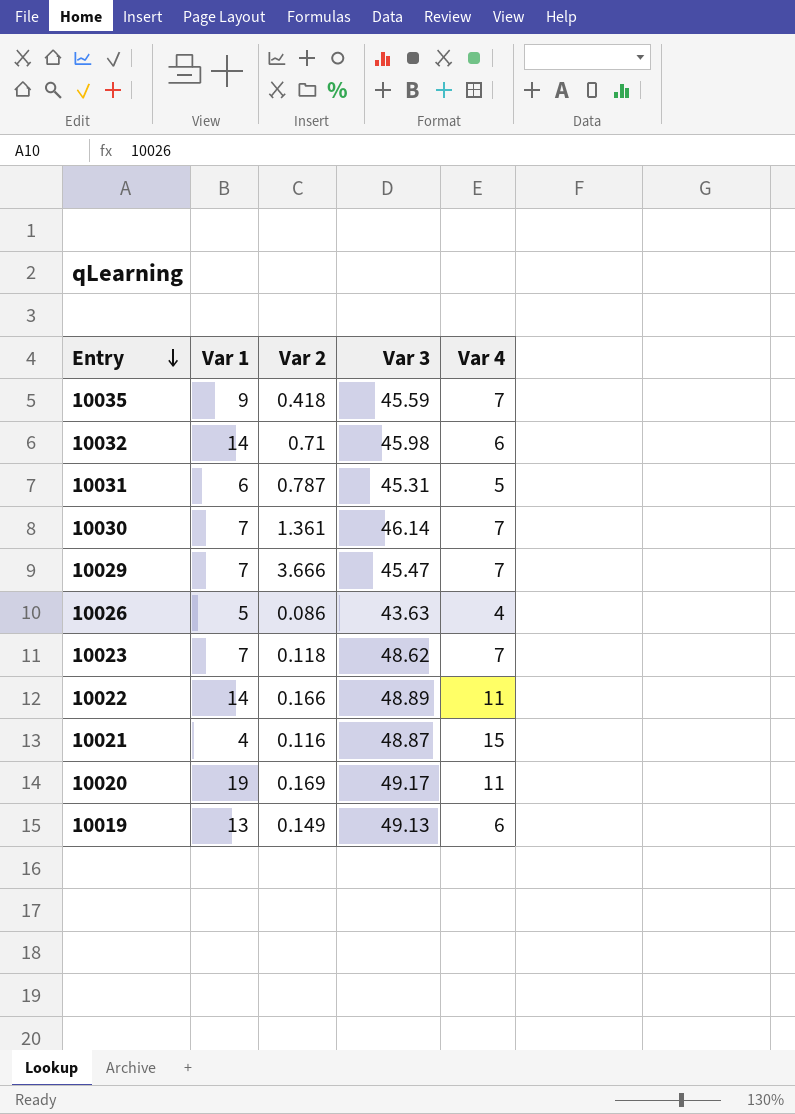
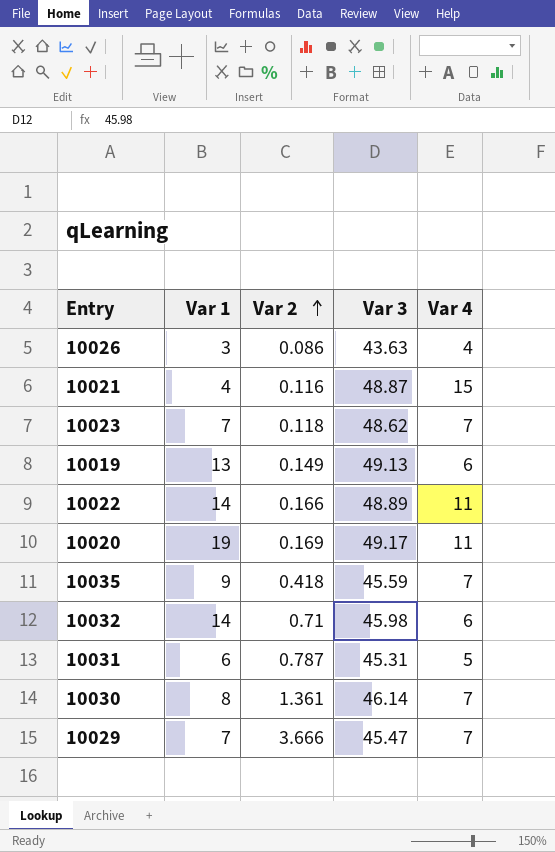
row order: Entry descending -> Var 2 ascending
10026 | Var 1: 5 -> 3
10030 | Var 1: 7 -> 8

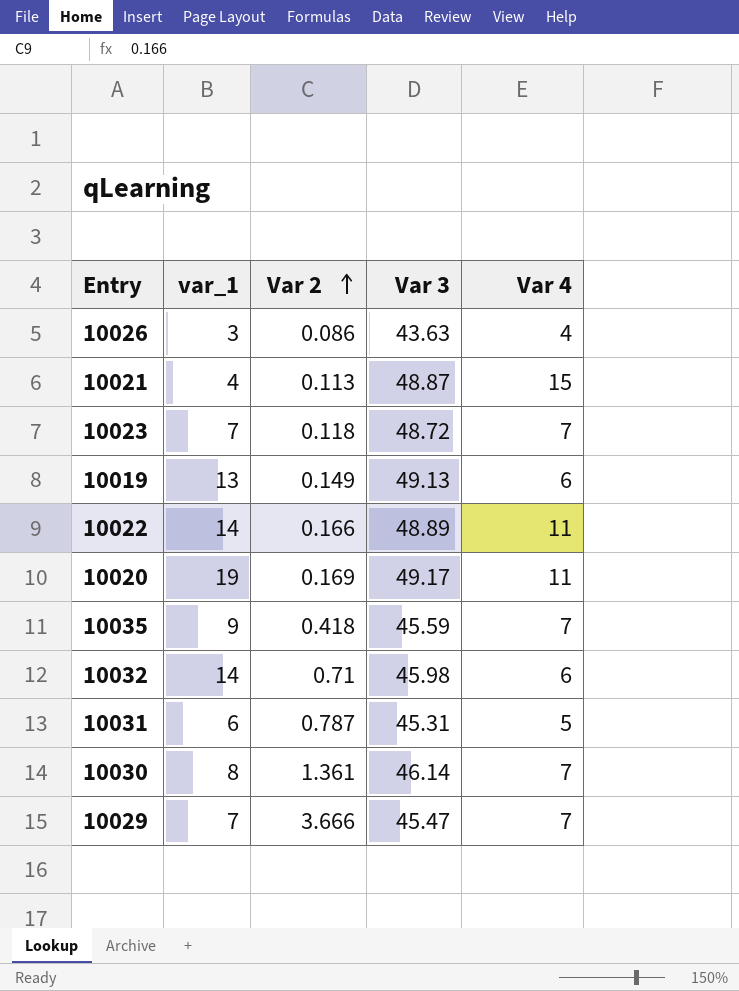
column name: Var 1 -> var_1
10021 | Var 2: 0.116 -> 0.113
10023 | Var 3: 48.62 -> 48.72

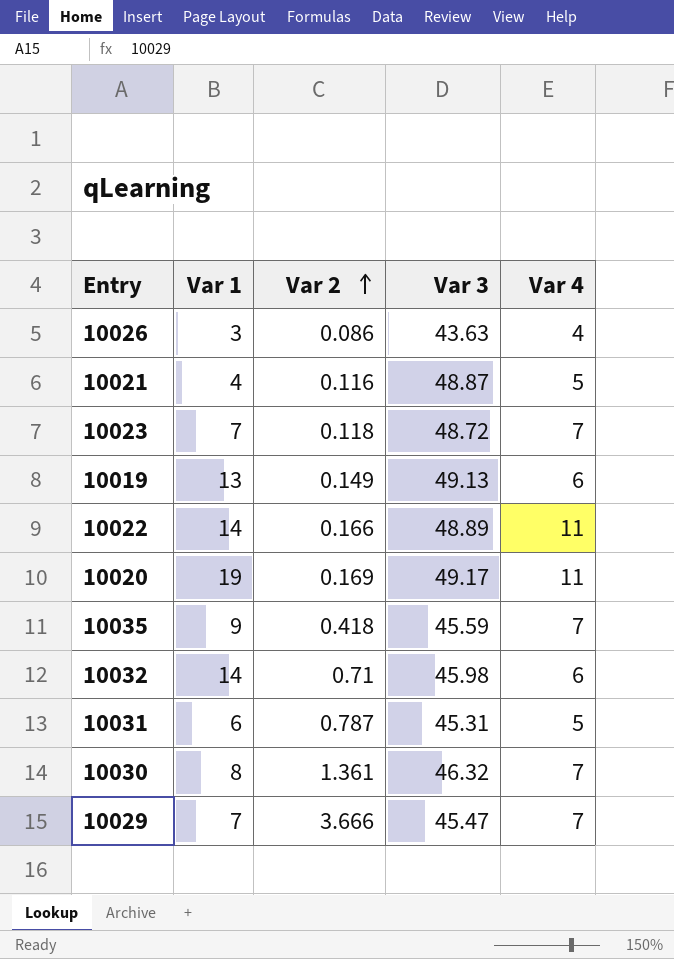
column name: var_1 -> Var 1
10021 | Var 2: 0.113 -> 0.116
10021 | Var 4: 15 -> 5
10030 | Var 3: 46.14 -> 46.32

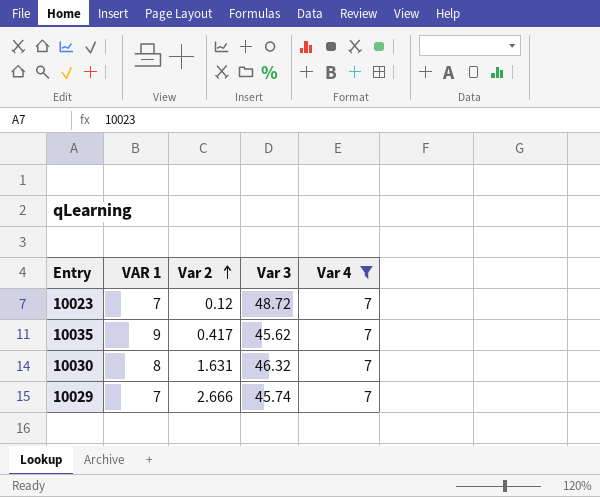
filter: none -> Var 4 = 7
column name: Var 1 -> VAR 1
10023 | Var 2: 0.118 -> 0.12
10035 | Var 2: 0.418 -> 0.417
10035 | Var 3: 45.59 -> 45.62
10030 | Var 2: 1.361 -> 1.631
10029 | Var 2: 3.666 -> 2.666
10029 | Var 3: 45.47 -> 45.74

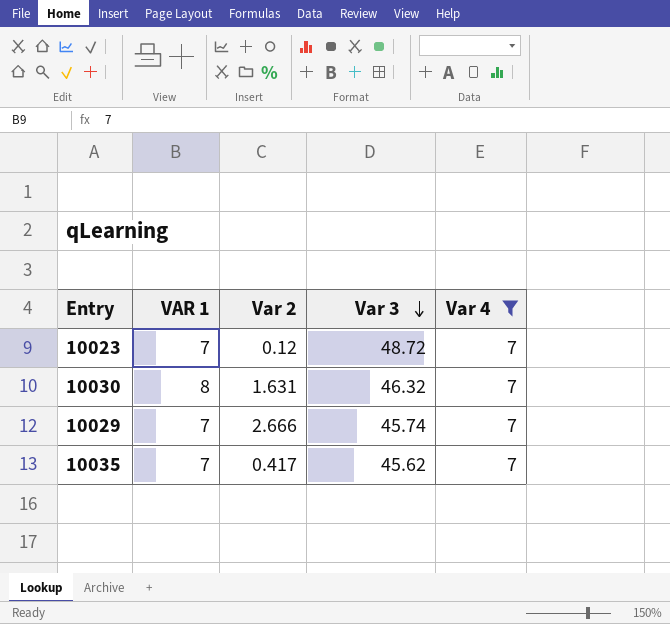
row order: Var 2 ascending -> Var 3 descending
10035 | VAR 1: 9 -> 7

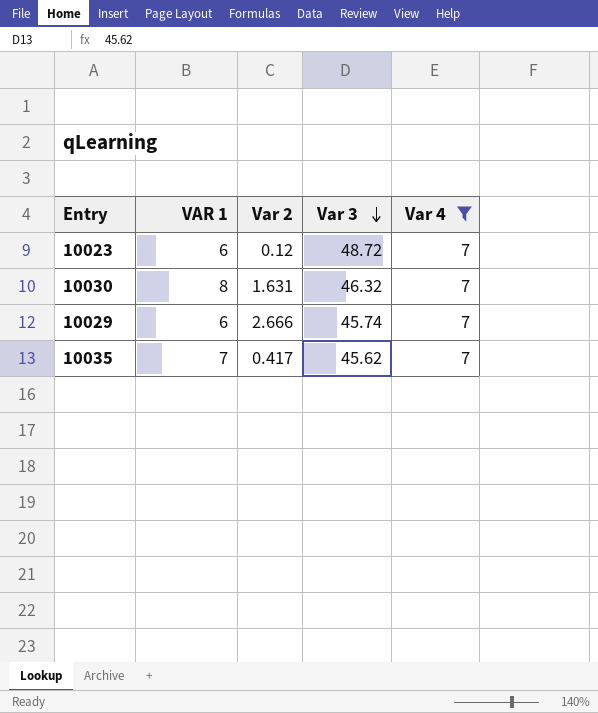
10023 | VAR 1: 7 -> 6
10029 | VAR 1: 7 -> 6

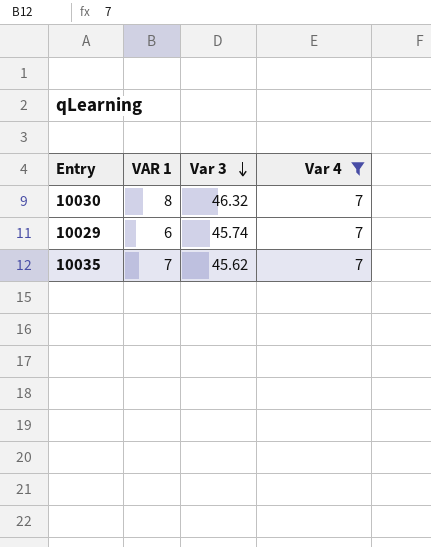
column Var 2 | position: 3 -> none
row 10023: 6 | 0.12 | 48.72 | 7 -> none

